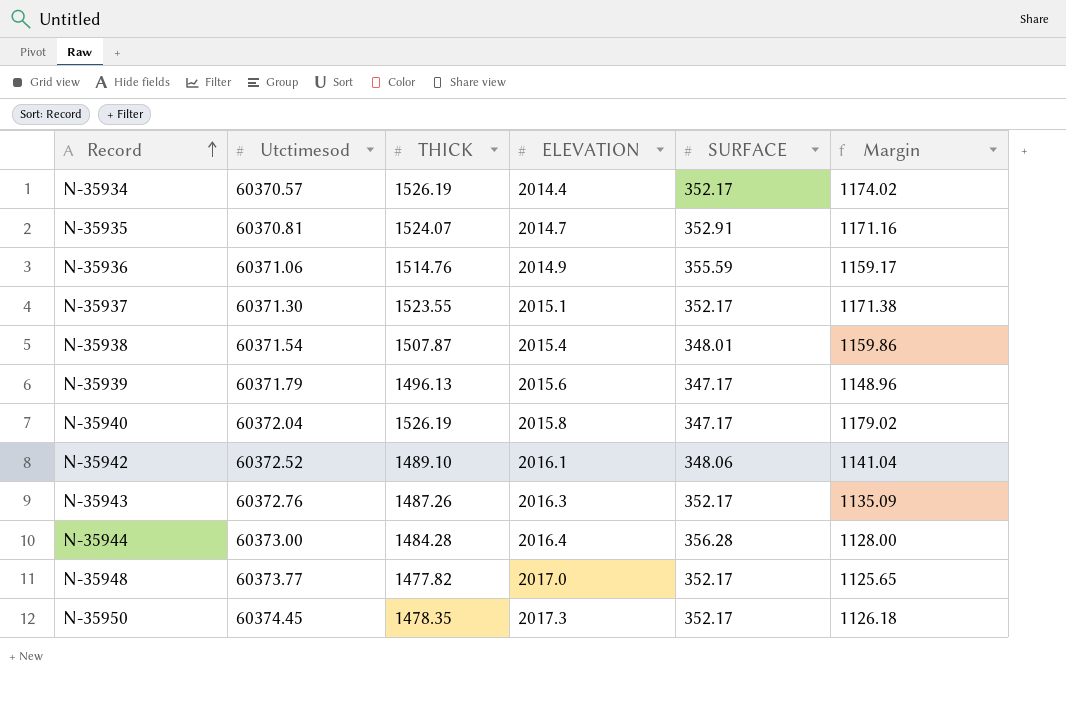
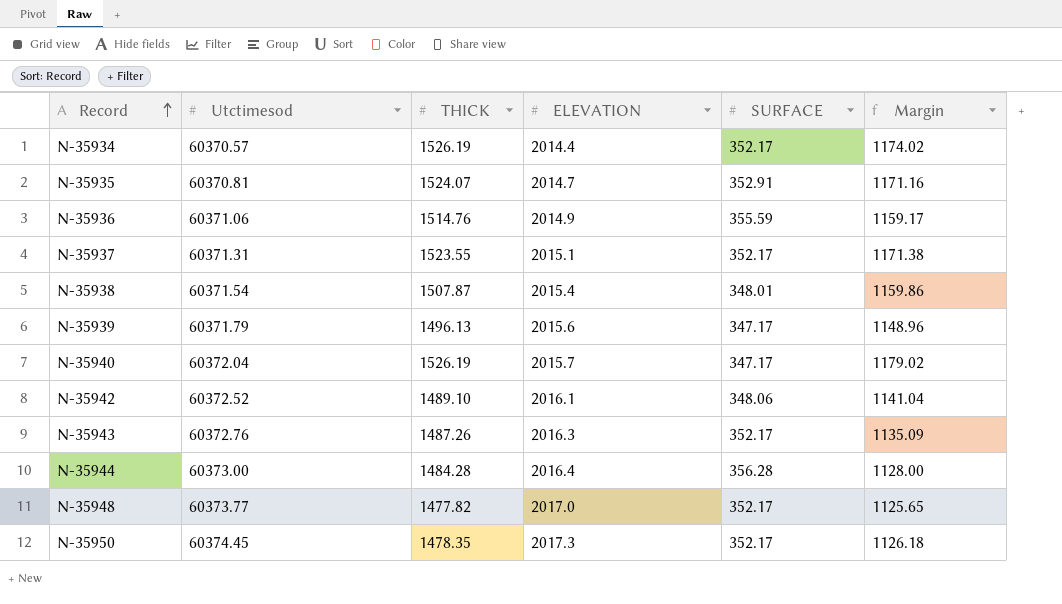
N-35937 | Utctimesod: 60371.30 -> 60371.31
N-35940 | ELEVATION: 2015.8 -> 2015.7

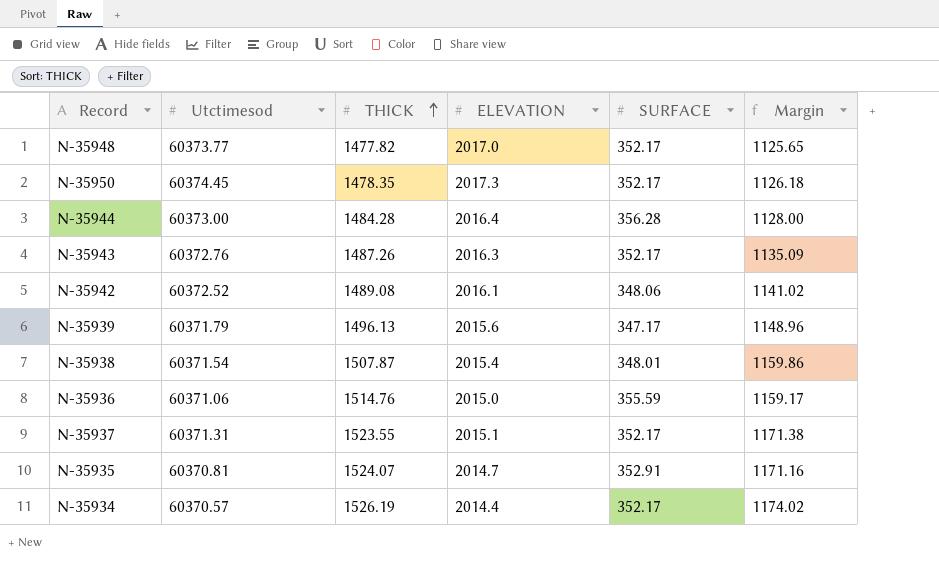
row order: Record ascending -> THICK ascending
row N-35940: 60372.04 | 1526.19 | 2015.7 | 347.17 | 1179.02 -> none
N-35942 | THICK: 1489.10 -> 1489.08
N-35942 | Margin: 1141.04 -> 1141.02
N-35936 | ELEVATION: 2014.9 -> 2015.0

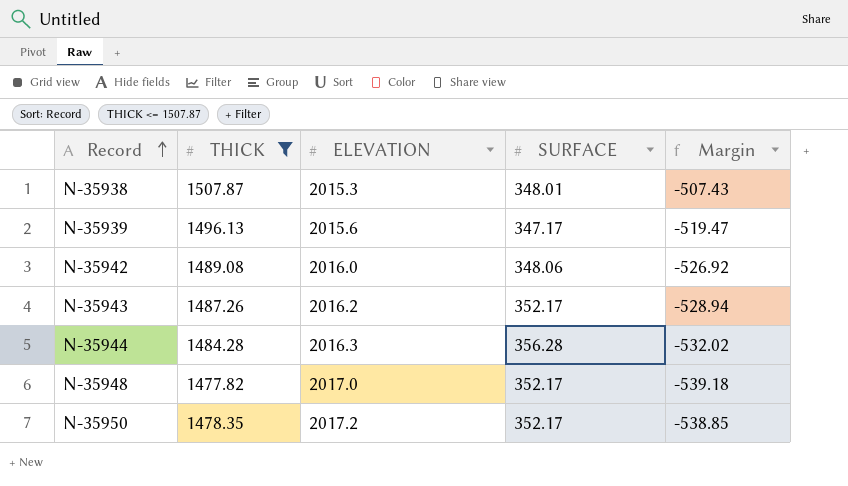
filter: none -> THICK <= 1507.87
row order: THICK ascending -> Record ascending
column Utctimesod | position: 2 -> none
column Margin | formula: [THICK] - [SURFACE] -> [THICK] - [ELEVATION]
N-35938 | ELEVATION: 2015.4 -> 2015.3
N-35942 | ELEVATION: 2016.1 -> 2016.0
N-35943 | ELEVATION: 2016.3 -> 2016.2
N-35944 | ELEVATION: 2016.4 -> 2016.3
N-35950 | ELEVATION: 2017.3 -> 2017.2

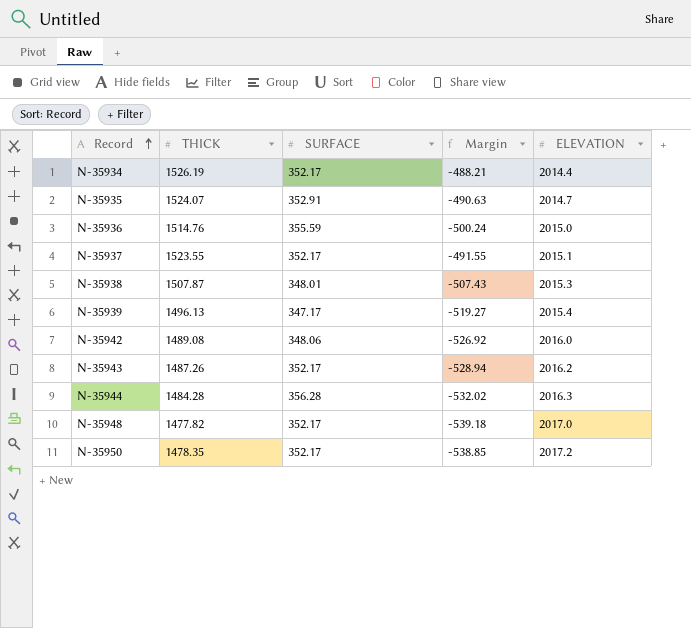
filter: THICK <= 1507.87 -> none
column ELEVATION | position: 3 -> 5
N-35939 | Margin: -519.47 -> -519.27
N-35939 | ELEVATION: 2015.6 -> 2015.4

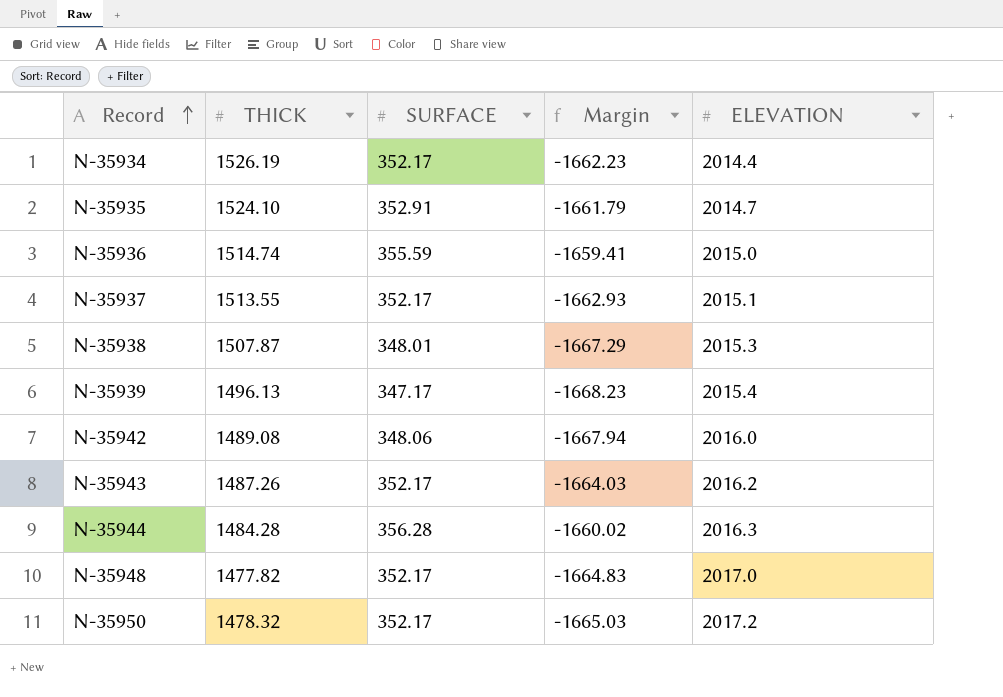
column Margin | formula: [THICK] - [ELEVATION] -> [SURFACE] - [ELEVATION]
N-35935 | THICK: 1524.07 -> 1524.10
N-35936 | THICK: 1514.76 -> 1514.74
N-35937 | THICK: 1523.55 -> 1513.55
N-35950 | THICK: 1478.35 -> 1478.32

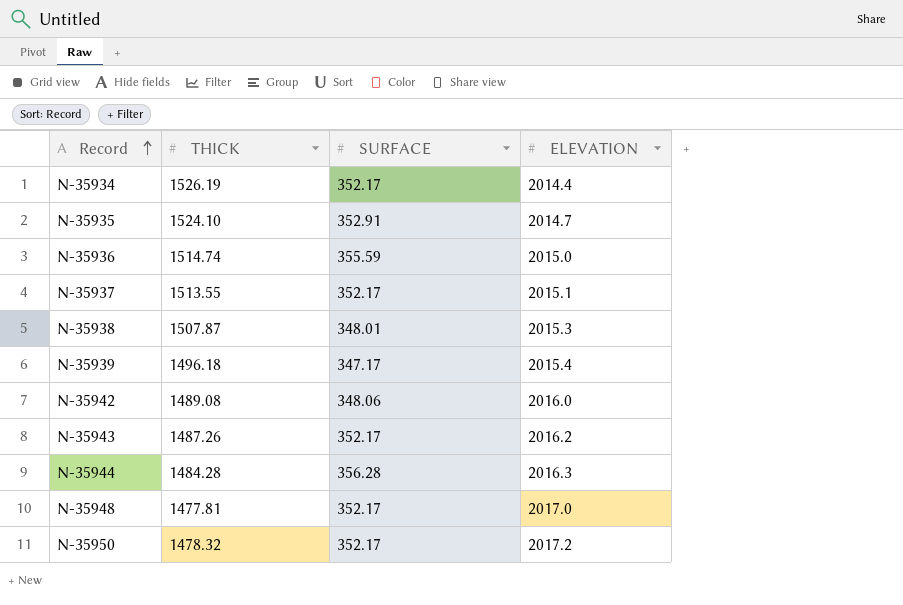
column Margin | formula: [SURFACE] - [ELEVATION] -> none
N-35939 | THICK: 1496.13 -> 1496.18
N-35948 | THICK: 1477.82 -> 1477.81

